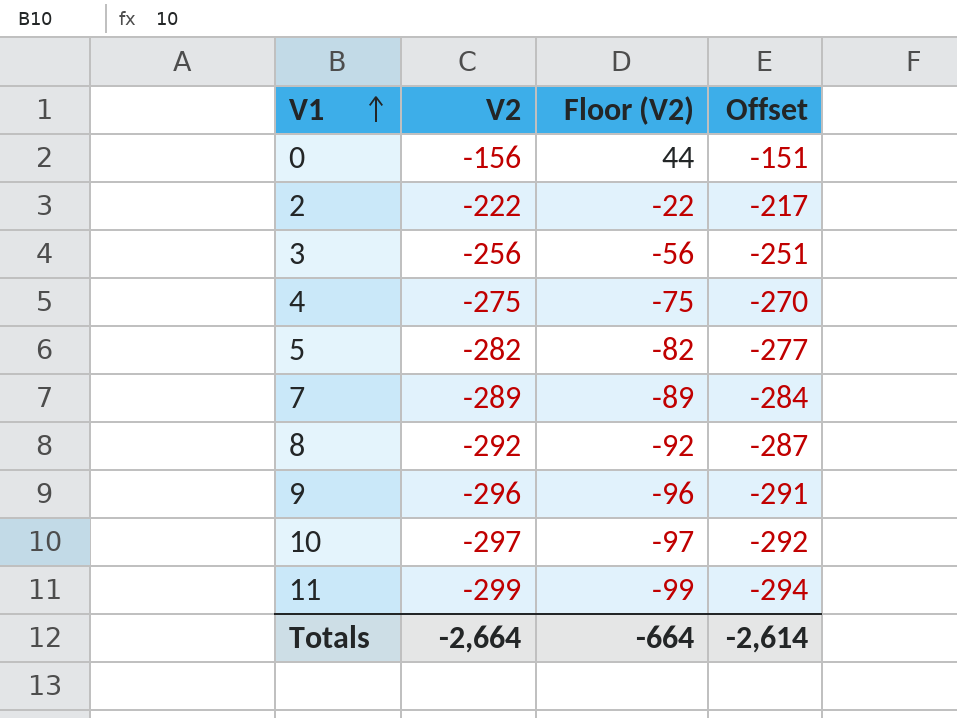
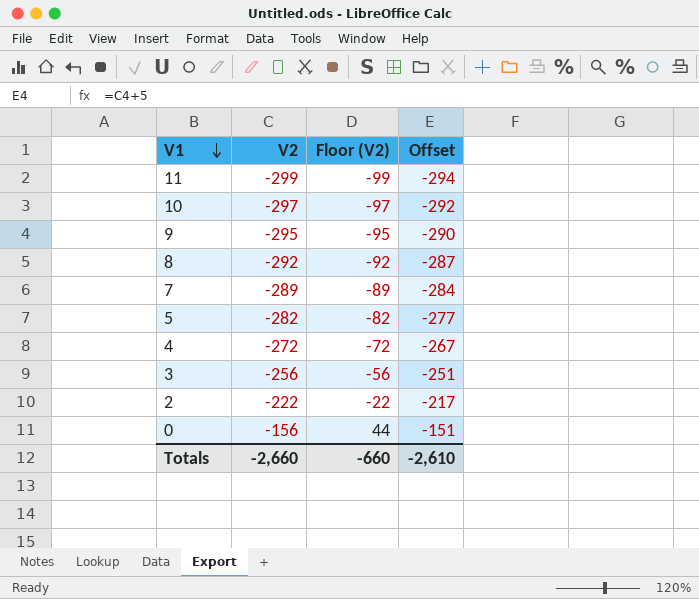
row order: V1 ascending -> V1 descending
9 | V2: -296 -> -295
9 | Floor (V2): -96 -> -95
9 | Offset: -291 -> -290
4 | V2: -275 -> -272
4 | Floor (V2): -75 -> -72
4 | Offset: -270 -> -267
Totals | V2: -2,664 -> -2,660
Totals | Floor (V2): -664 -> -660
Totals | Offset: -2,614 -> -2,610

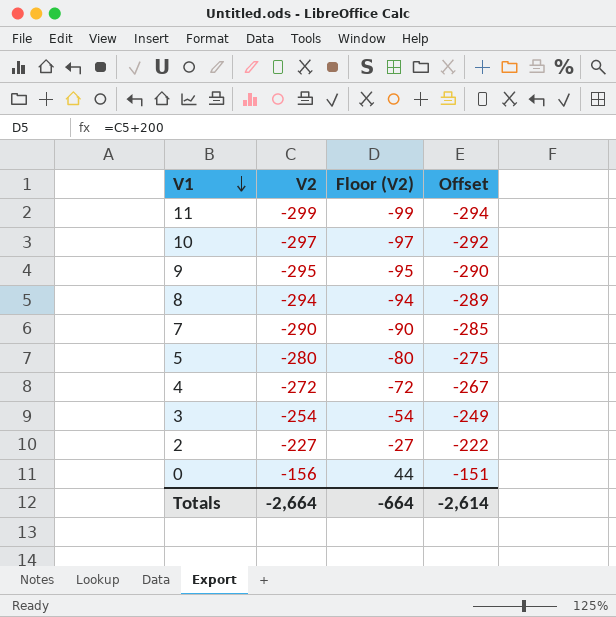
8 | V2: -292 -> -294
8 | Floor (V2): -92 -> -94
8 | Offset: -287 -> -289
7 | V2: -289 -> -290
7 | Floor (V2): -89 -> -90
7 | Offset: -284 -> -285
5 | V2: -282 -> -280
5 | Floor (V2): -82 -> -80
5 | Offset: -277 -> -275
3 | V2: -256 -> -254
3 | Floor (V2): -56 -> -54
3 | Offset: -251 -> -249
2 | V2: -222 -> -227
2 | Floor (V2): -22 -> -27
2 | Offset: -217 -> -222
Totals | V2: -2,660 -> -2,664
Totals | Floor (V2): -660 -> -664
Totals | Offset: -2,610 -> -2,614

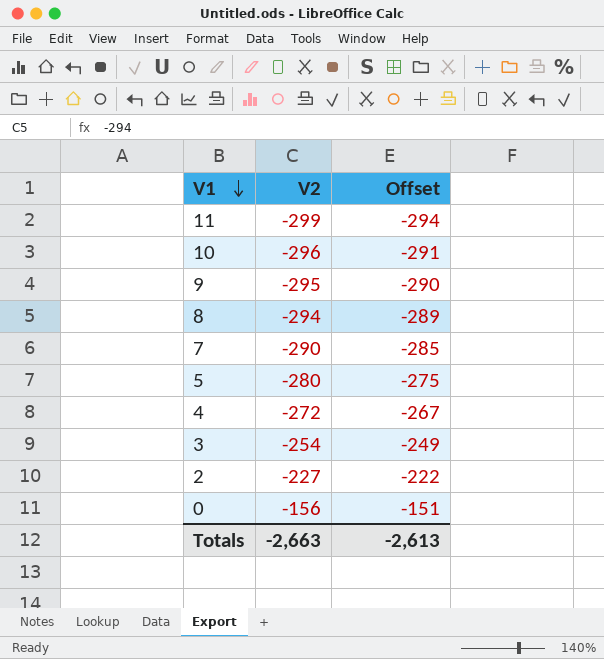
column Floor (V2) | formula: [V2] + 200 -> none
10 | V2: -297 -> -296
10 | Offset: -292 -> -291
Totals | V2: -2,664 -> -2,663
Totals | Offset: -2,614 -> -2,613

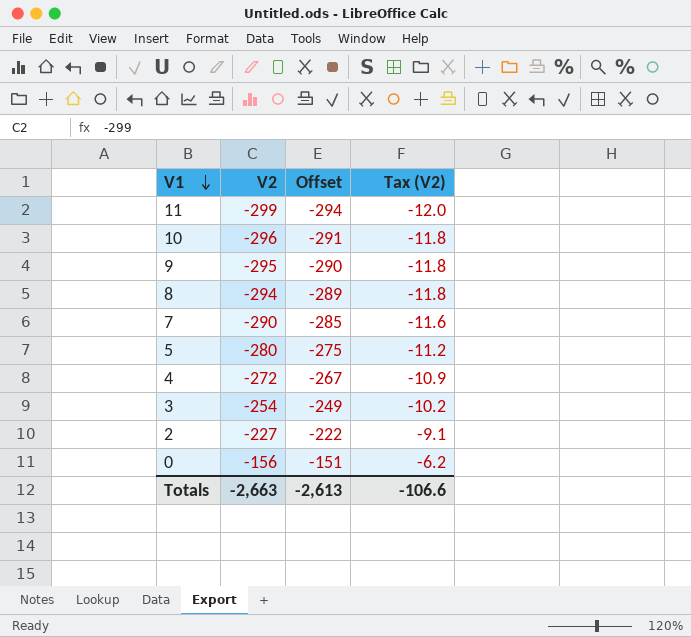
column Tax (V2) | formula: none -> [V2] * 0.04

